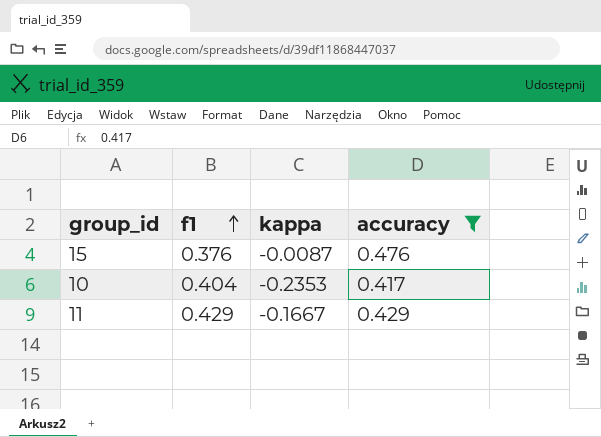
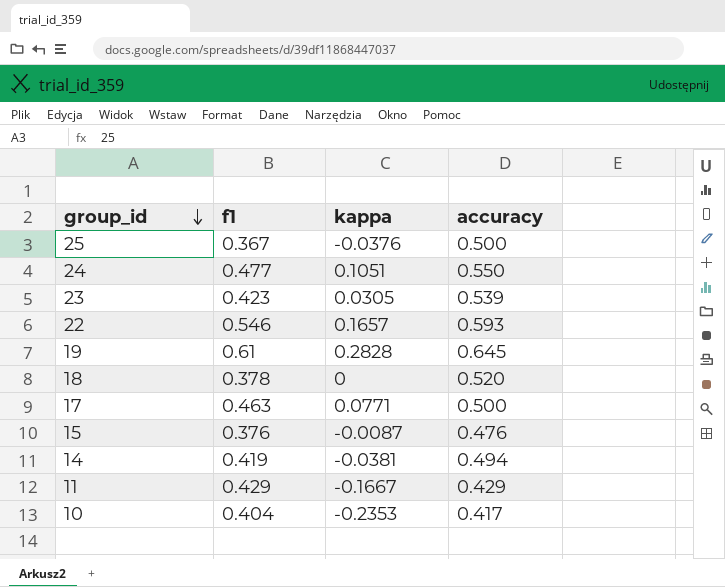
filter: accuracy <= 0.476 -> none
row order: f1 ascending -> group_id descending

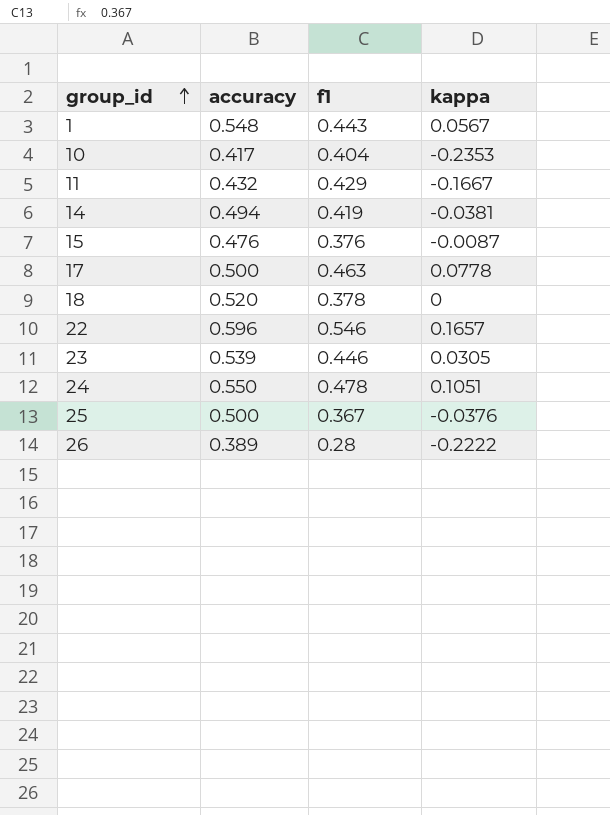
row order: group_id descending -> group_id ascending
column accuracy | position: 4 -> 2
row 19: 0.61 | 0.2828 | 0.645 -> none
row 1: none -> 0.548 | 0.443 | 0.0567
11 | accuracy: 0.429 -> 0.432
17 | kappa: 0.0771 -> 0.0778
22 | accuracy: 0.593 -> 0.596
23 | f1: 0.423 -> 0.446
24 | f1: 0.477 -> 0.478
row 26: none -> 0.389 | 0.28 | -0.2222

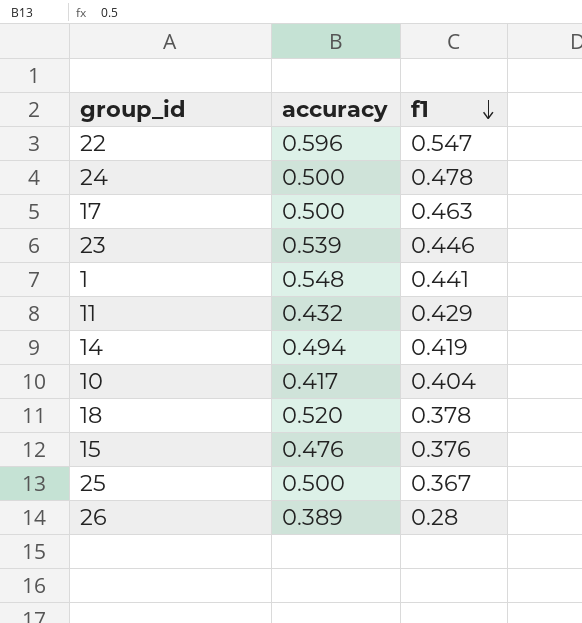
row order: group_id ascending -> f1 descending
column kappa | position: 4 -> none
22 | f1: 0.546 -> 0.547
24 | accuracy: 0.550 -> 0.500
1 | f1: 0.443 -> 0.441

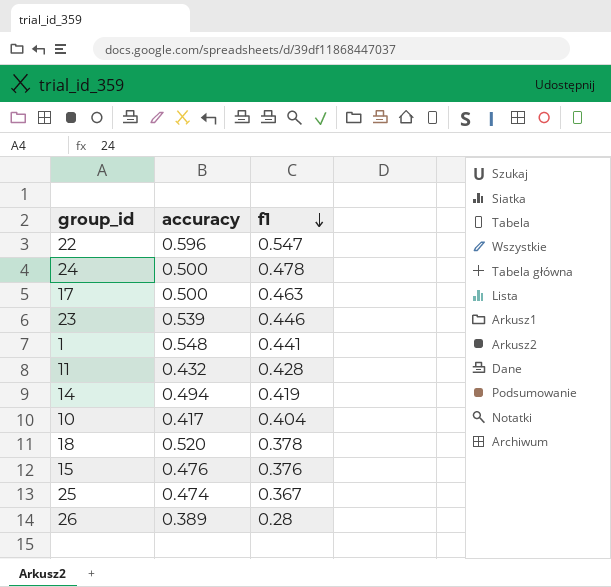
11 | f1: 0.429 -> 0.428
25 | accuracy: 0.500 -> 0.474

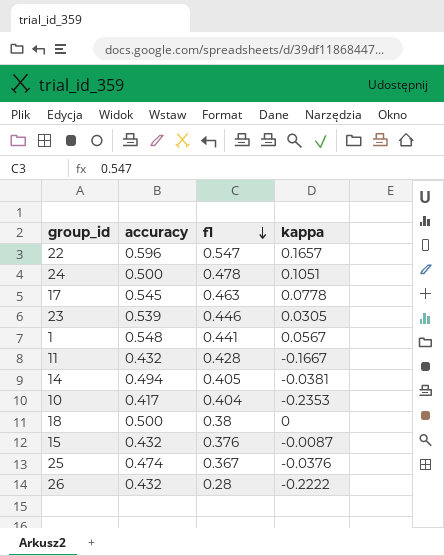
column kappa | position: none -> 4
17 | accuracy: 0.500 -> 0.545
14 | f1: 0.419 -> 0.405
18 | accuracy: 0.520 -> 0.500
18 | f1: 0.378 -> 0.38
15 | accuracy: 0.476 -> 0.432
26 | accuracy: 0.389 -> 0.432

